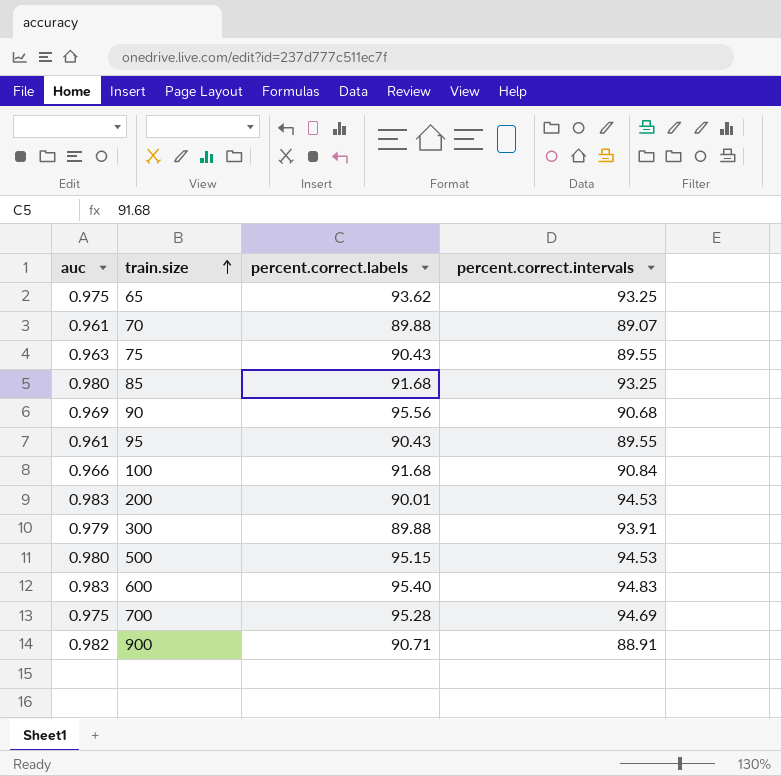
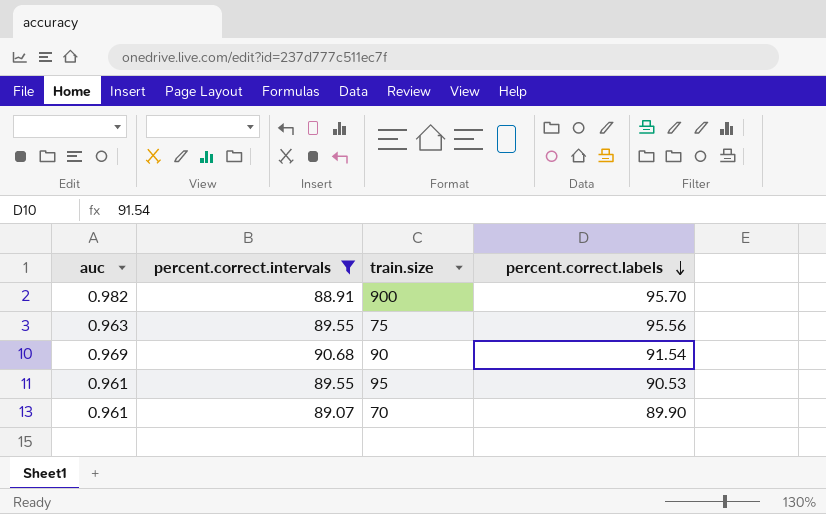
filter: none -> percent.correct.intervals <= 90.68
row order: train.size ascending -> percent.correct.labels descending
column percent.correct.intervals | position: 4 -> 2
900 | percent.correct.labels: 90.71 -> 95.70
75 | percent.correct.labels: 90.43 -> 95.56
90 | percent.correct.labels: 95.56 -> 91.54
95 | percent.correct.labels: 90.43 -> 90.53
70 | percent.correct.labels: 89.88 -> 89.90

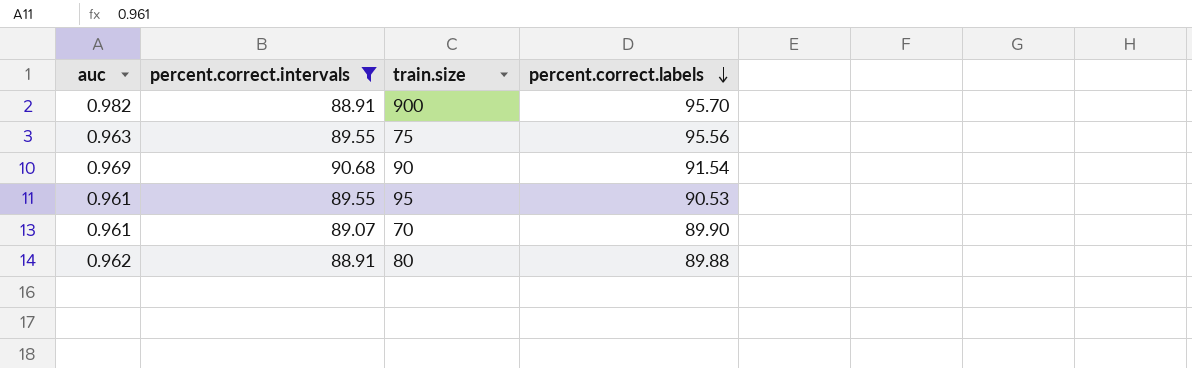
row 80: none -> 0.962 | 88.91 | 89.88

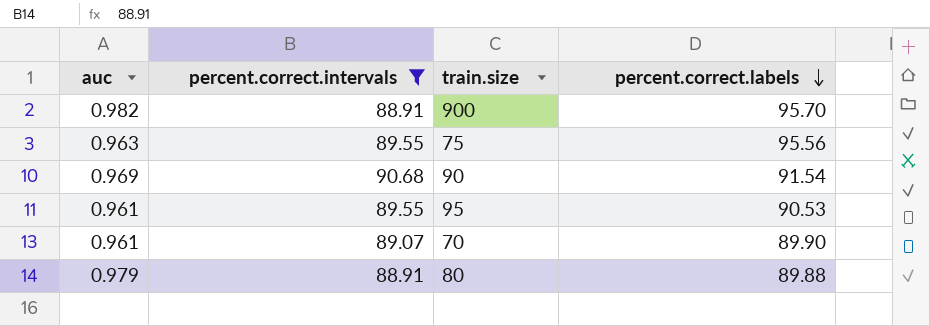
80 | auc: 0.962 -> 0.979

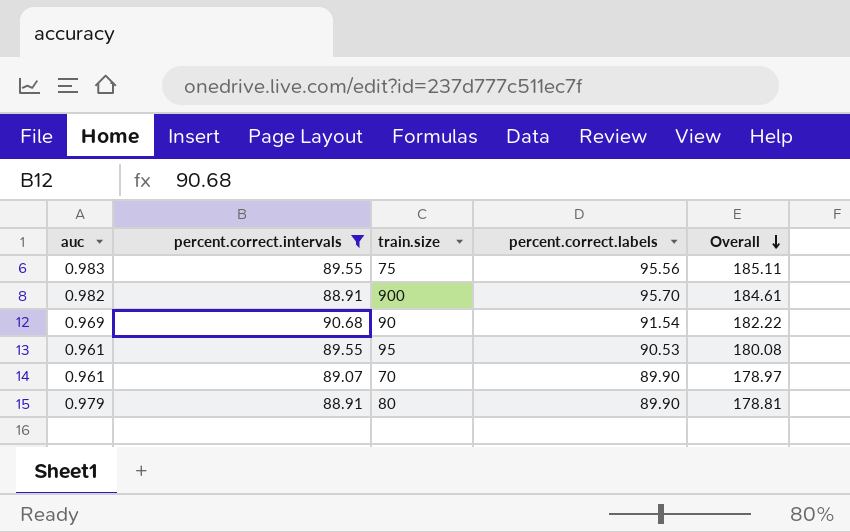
row order: percent.correct.labels descending -> Overall descending
column Overall | formula: none -> [percent.correct.intervals] + [percent.correct.labels]
75 | auc: 0.963 -> 0.983
80 | percent.correct.labels: 89.88 -> 89.90

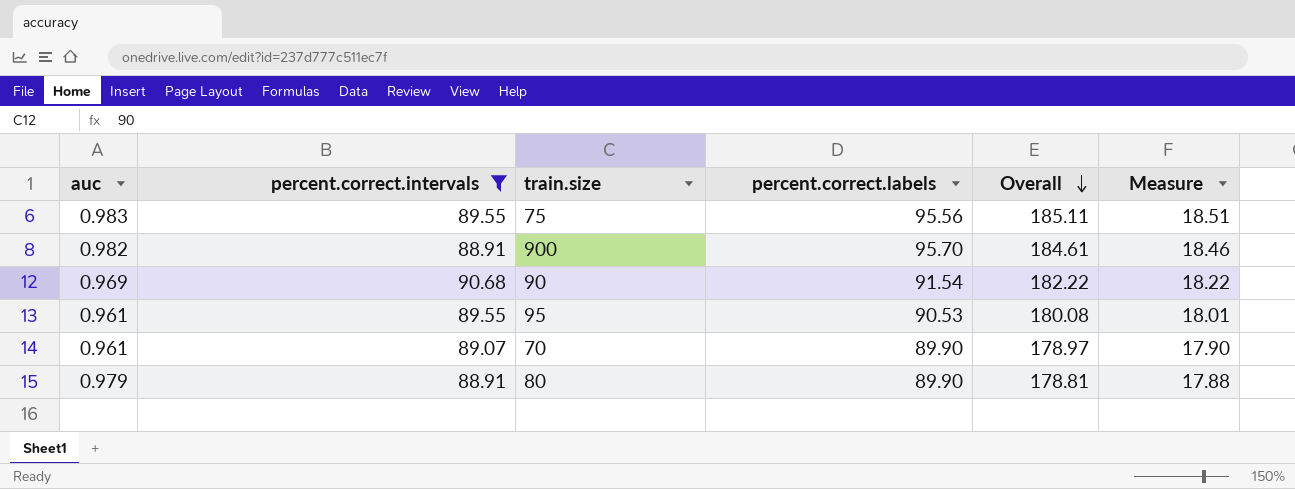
column Measure | formula: none -> [Overall] * 0.1

